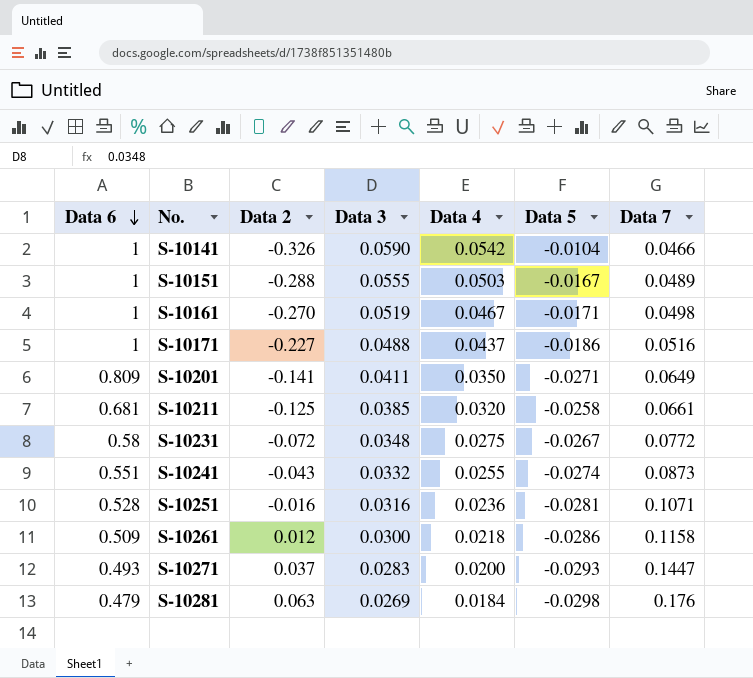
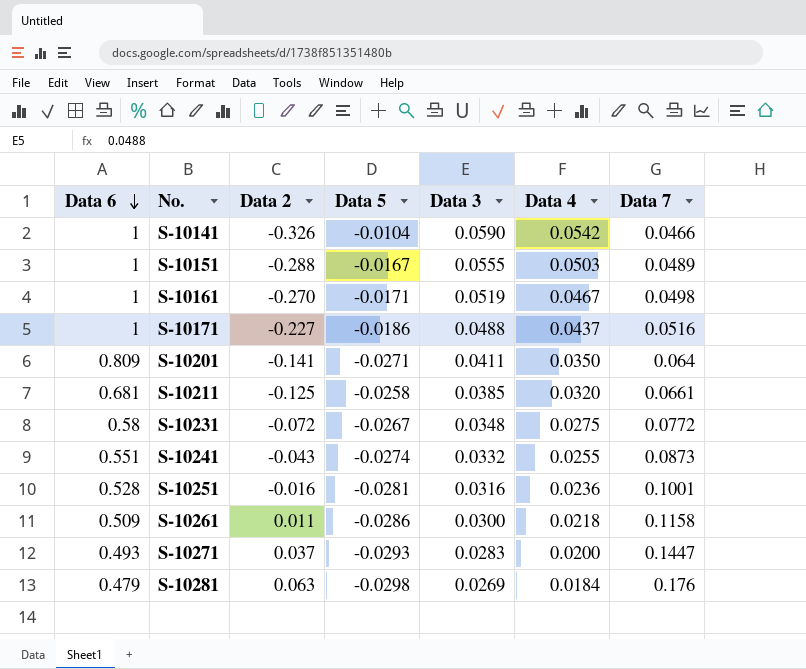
column Data 5 | position: 6 -> 4
S-10201 | Data 7: 0.0649 -> 0.064
S-10251 | Data 7: 0.1071 -> 0.1001
S-10261 | Data 2: 0.012 -> 0.011

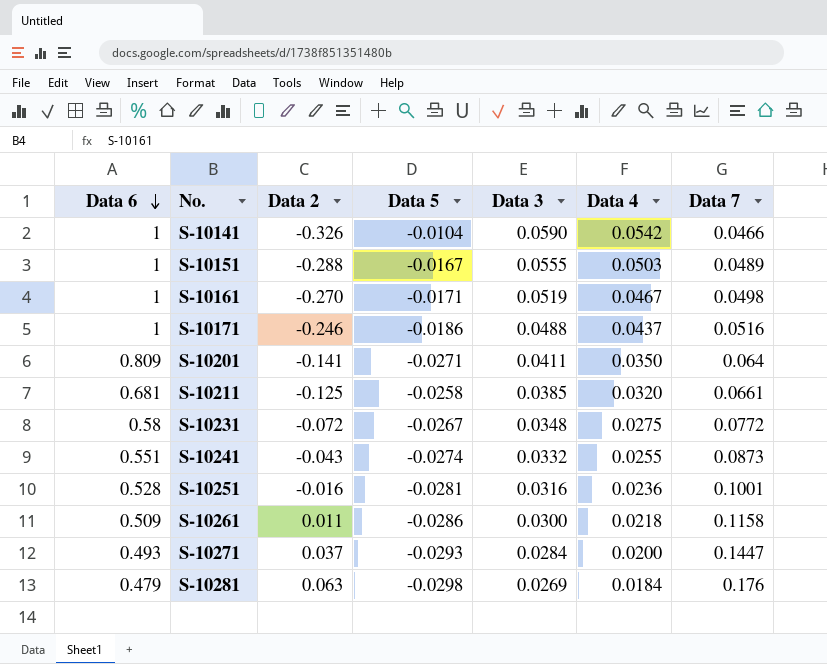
S-10171 | Data 2: -0.227 -> -0.246
S-10271 | Data 3: 0.0283 -> 0.0284

